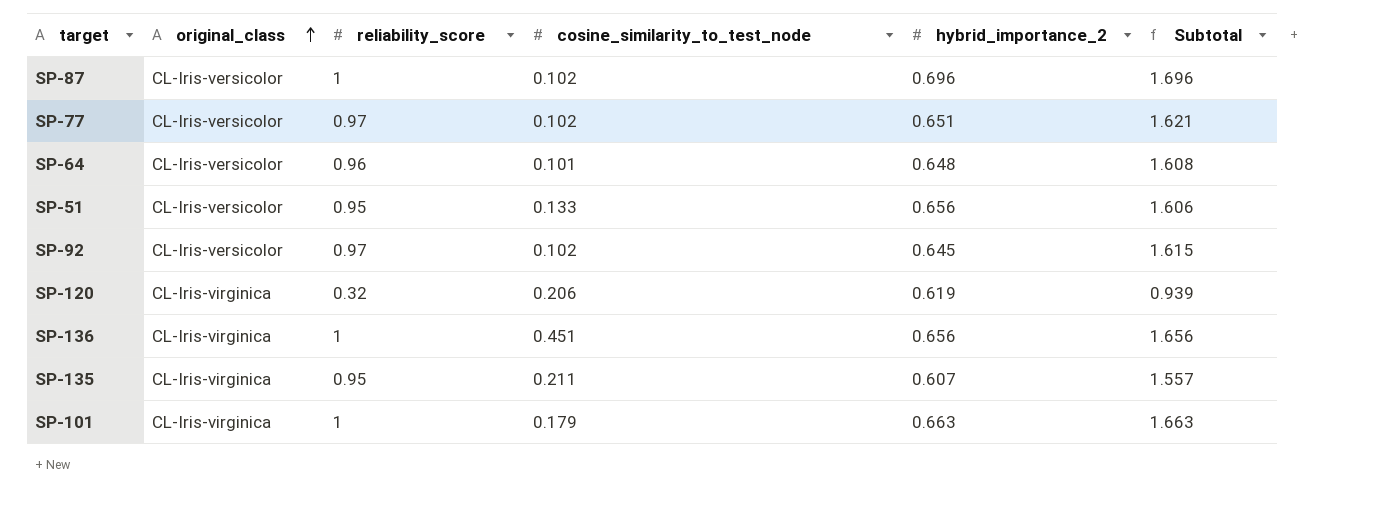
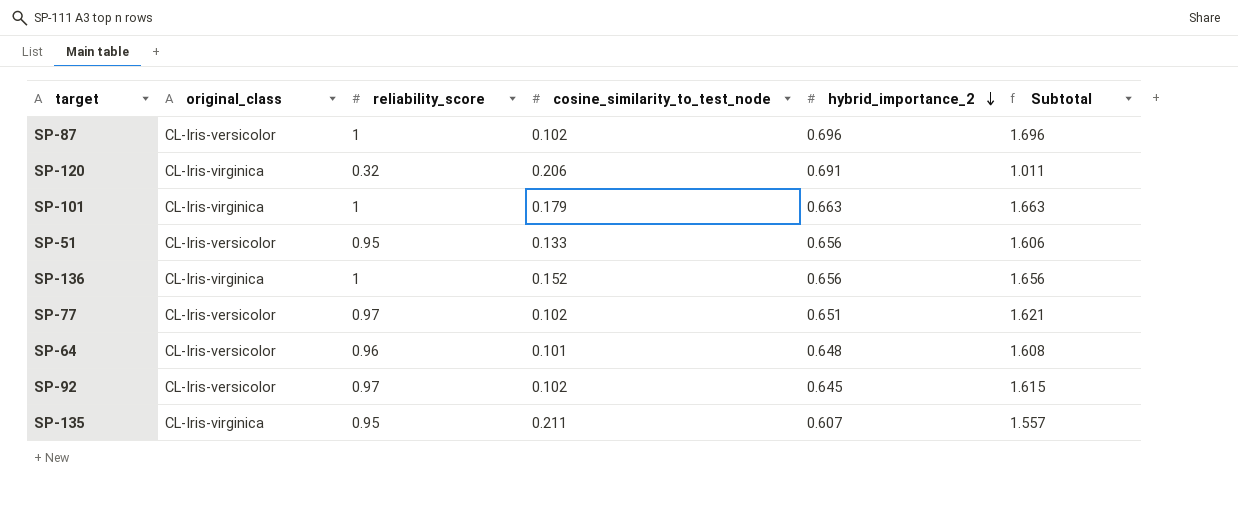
row order: original_class ascending -> hybrid_importance_2 descending
SP-120 | hybrid_importance_2: 0.619 -> 0.691
SP-120 | Subtotal: 0.939 -> 1.011
SP-136 | cosine_similarity_to_test_node: 0.451 -> 0.152

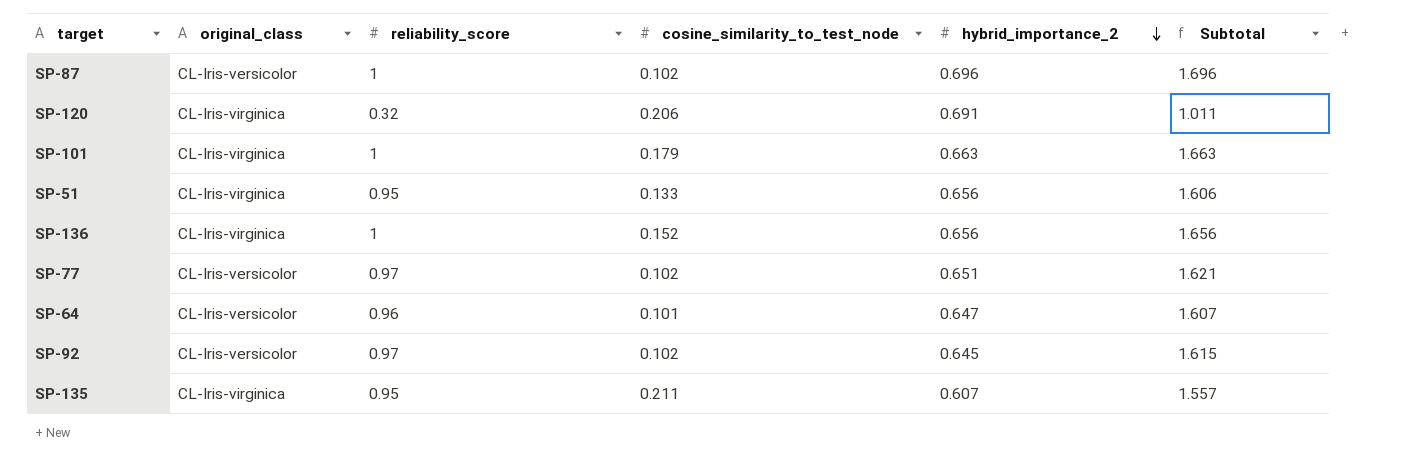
SP-51 | original_class: CL-Iris-versicolor -> CL-Iris-virginica
SP-64 | hybrid_importance_2: 0.648 -> 0.647
SP-64 | Subtotal: 1.608 -> 1.607

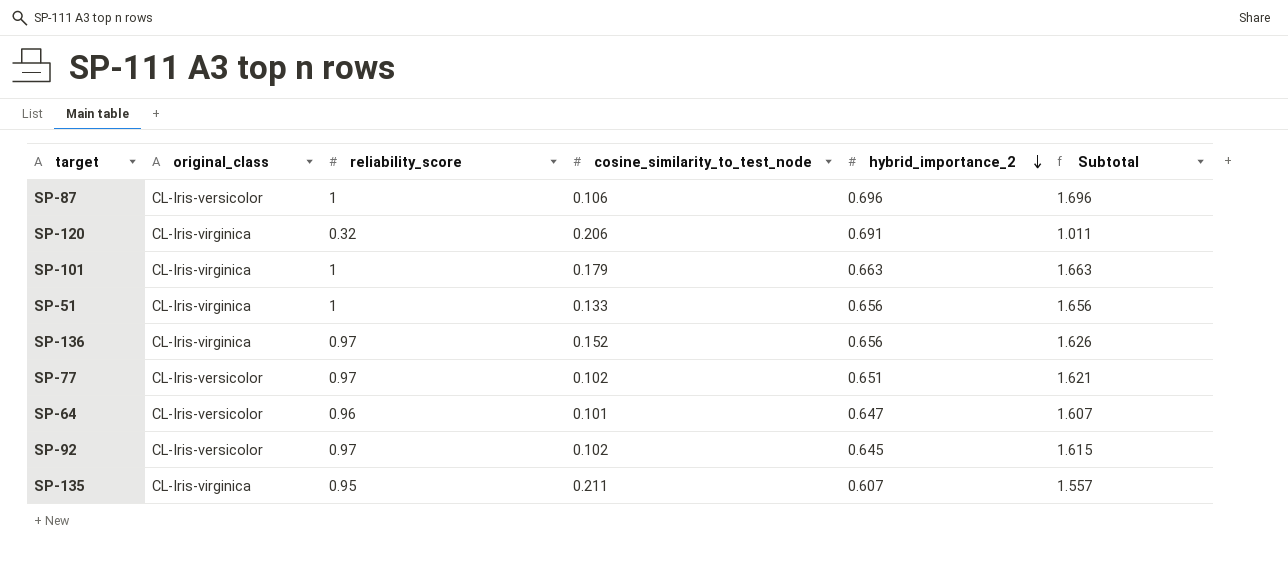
SP-87 | cosine_similarity_to_test_node: 0.102 -> 0.106
SP-51 | reliability_score: 0.95 -> 1
SP-51 | Subtotal: 1.606 -> 1.656
SP-136 | reliability_score: 1 -> 0.97
SP-136 | Subtotal: 1.656 -> 1.626

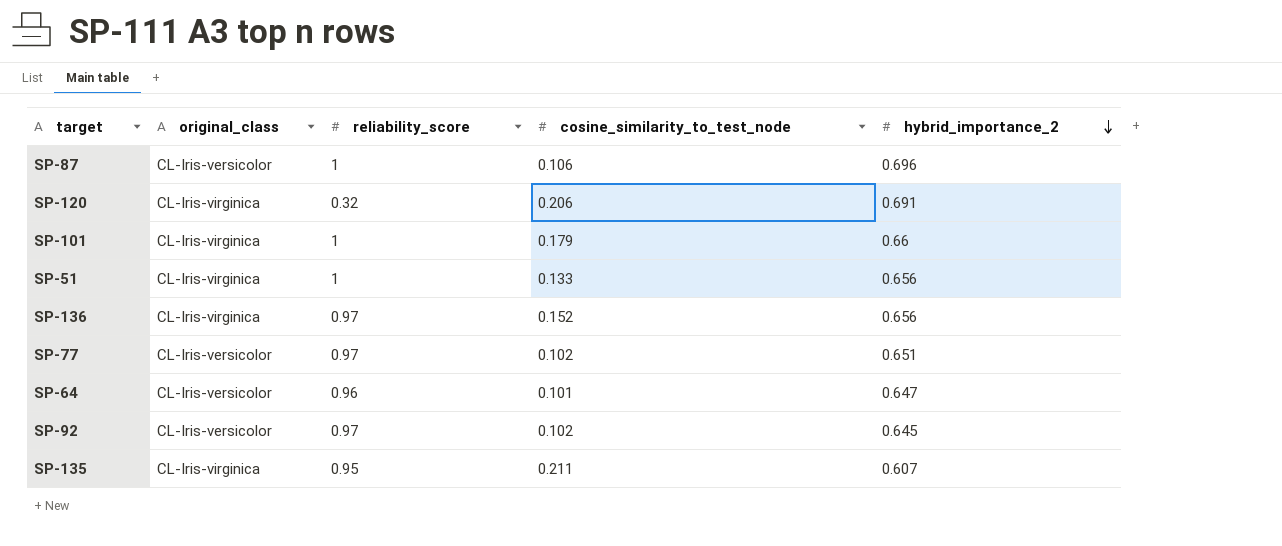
column Subtotal | formula: [reliability_score] + [hybrid_importance_2] -> none
SP-101 | hybrid_importance_2: 0.663 -> 0.66

